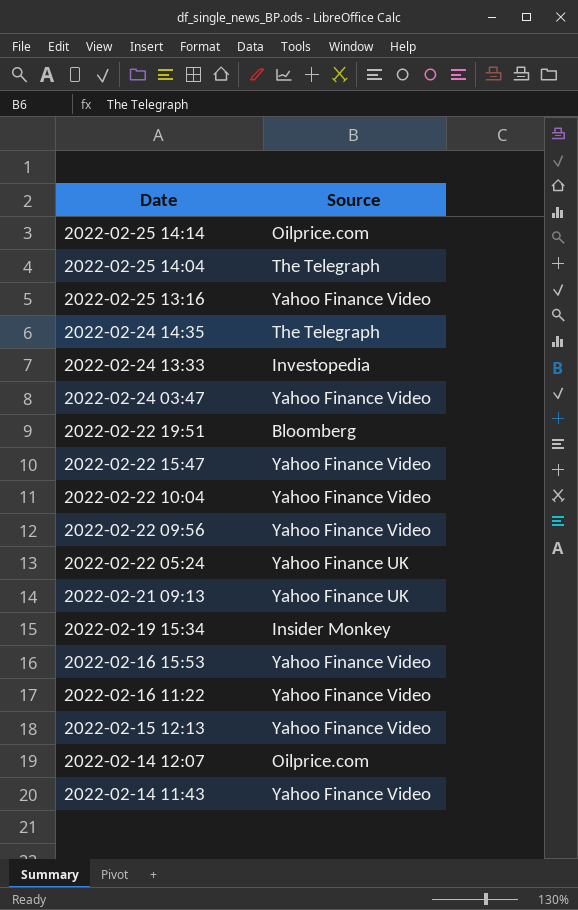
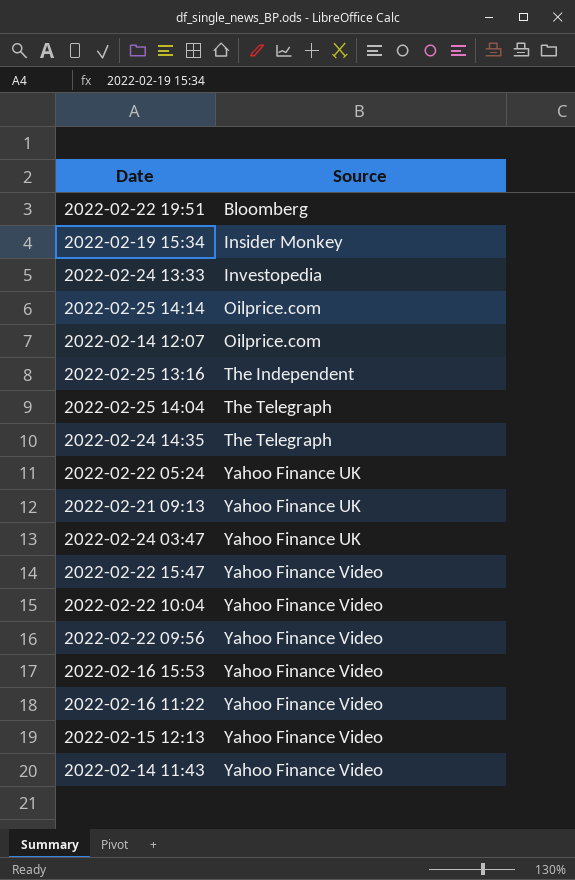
row order: Date descending -> Source ascending
2022-02-25 13:16 | Source: Yahoo Finance Video -> The Independent
2022-02-24 03:47 | Source: Yahoo Finance Video -> Yahoo Finance UK

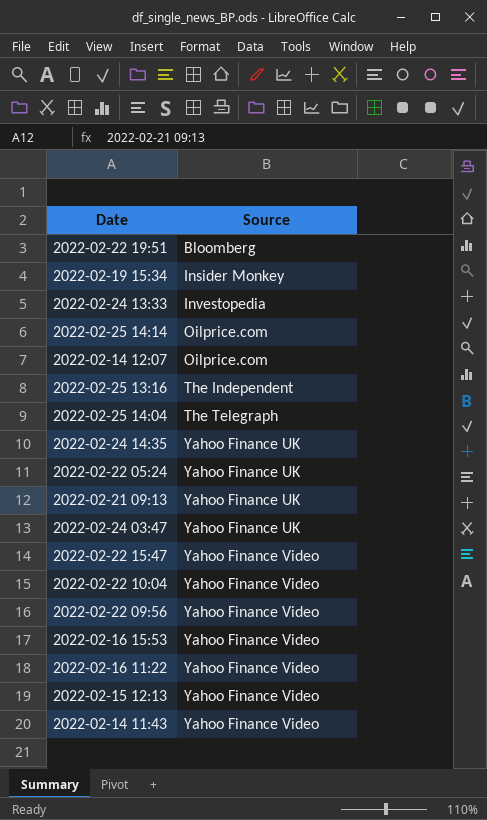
2022-02-24 14:35 | Source: The Telegraph -> Yahoo Finance UK

